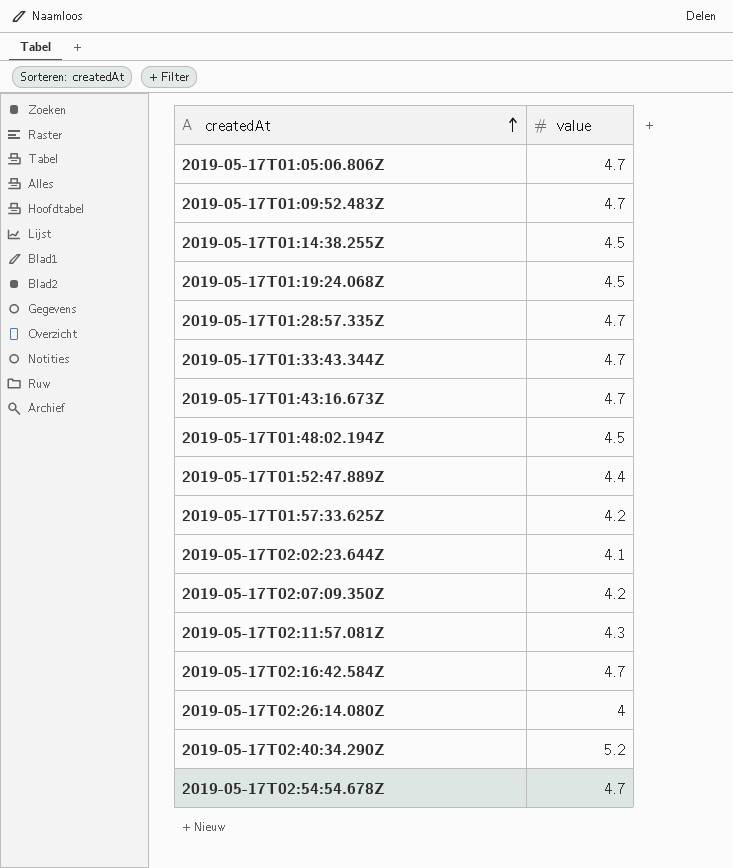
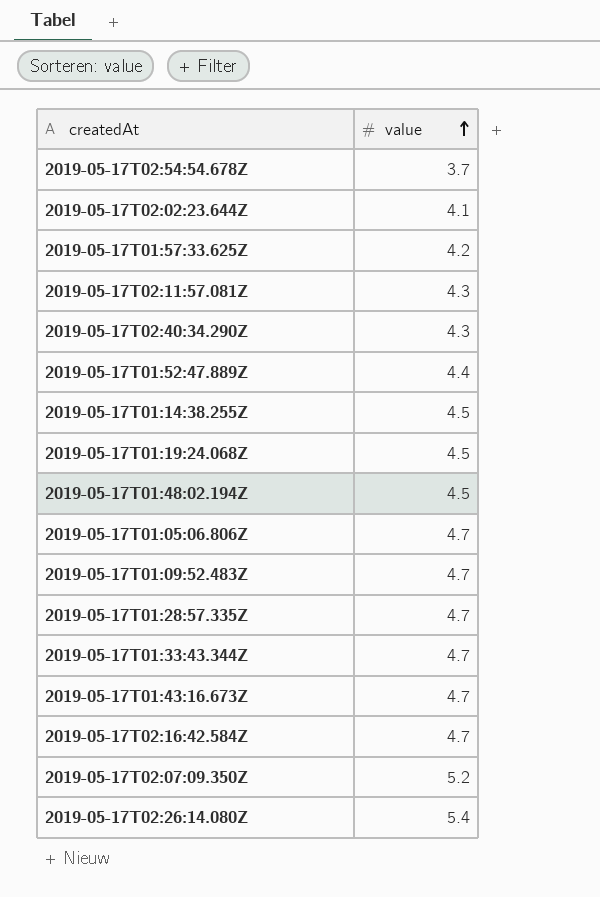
row order: createdAt ascending -> value ascending
2019-05-17T02:54:54.678Z | value: 4.7 -> 3.7
2019-05-17T02:40:34.290Z | value: 5.2 -> 4.3
2019-05-17T02:07:09.350Z | value: 4.2 -> 5.2
2019-05-17T02:26:14.080Z | value: 4 -> 5.4

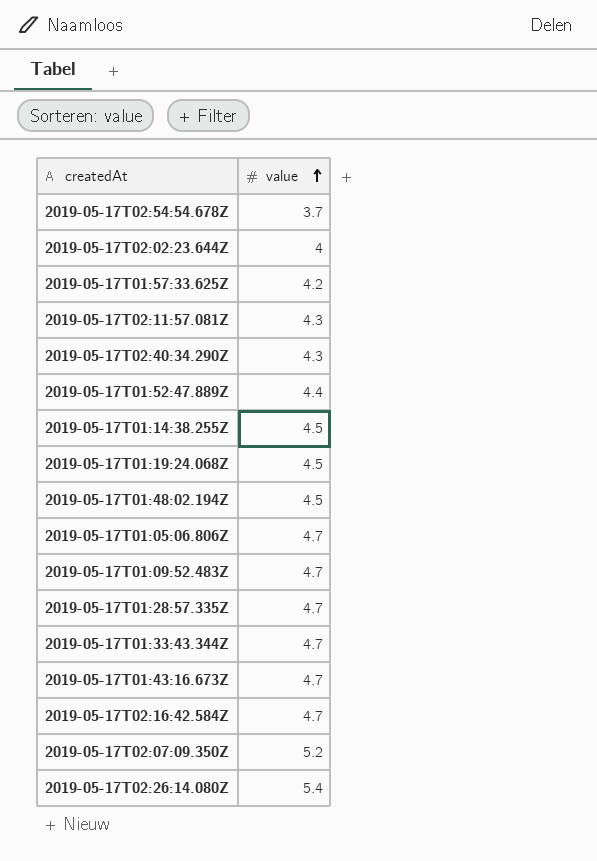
2019-05-17T02:02:23.644Z | value: 4.1 -> 4

